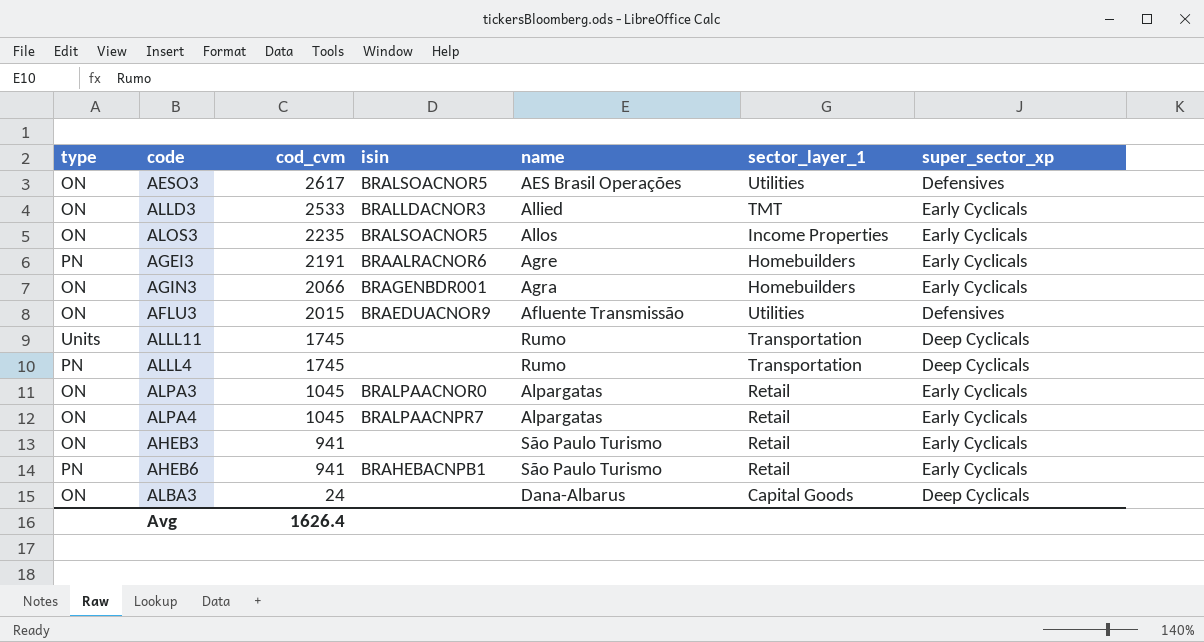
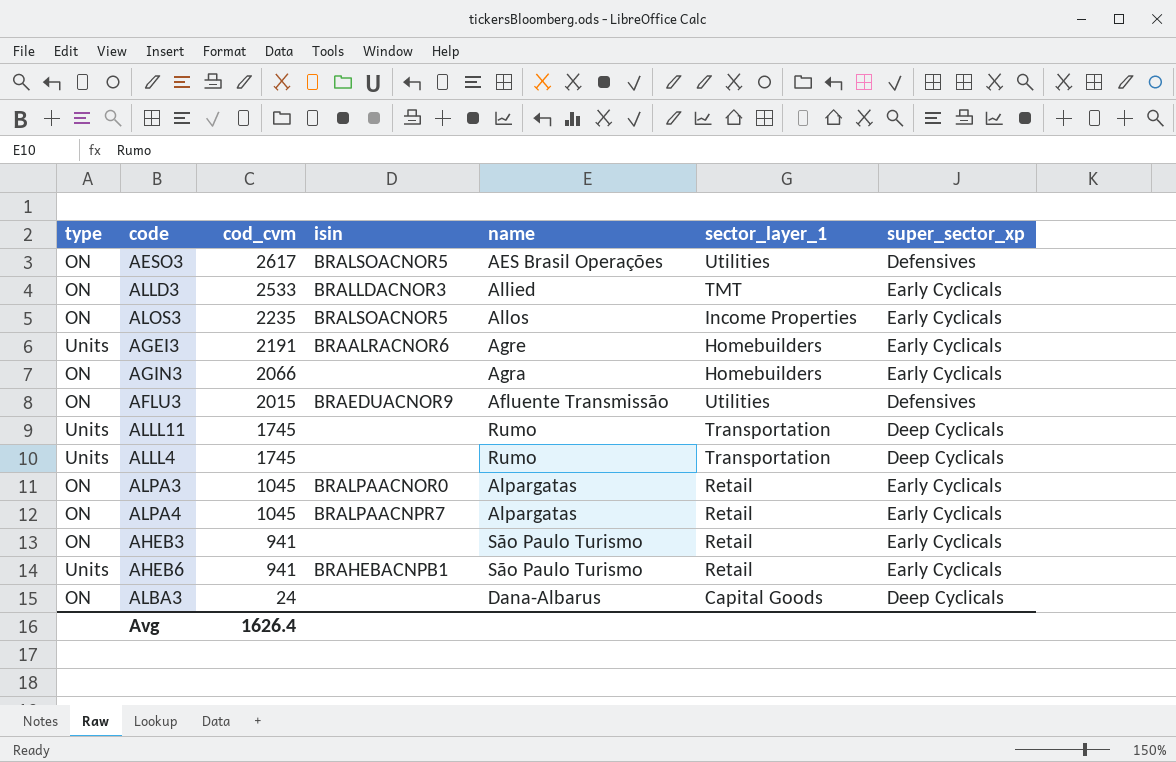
AGEI3 | type: PN -> Units
AGIN3 | isin: BRAGENBDR001 -> none
ALLL4 | type: PN -> Units
AHEB6 | type: PN -> Units

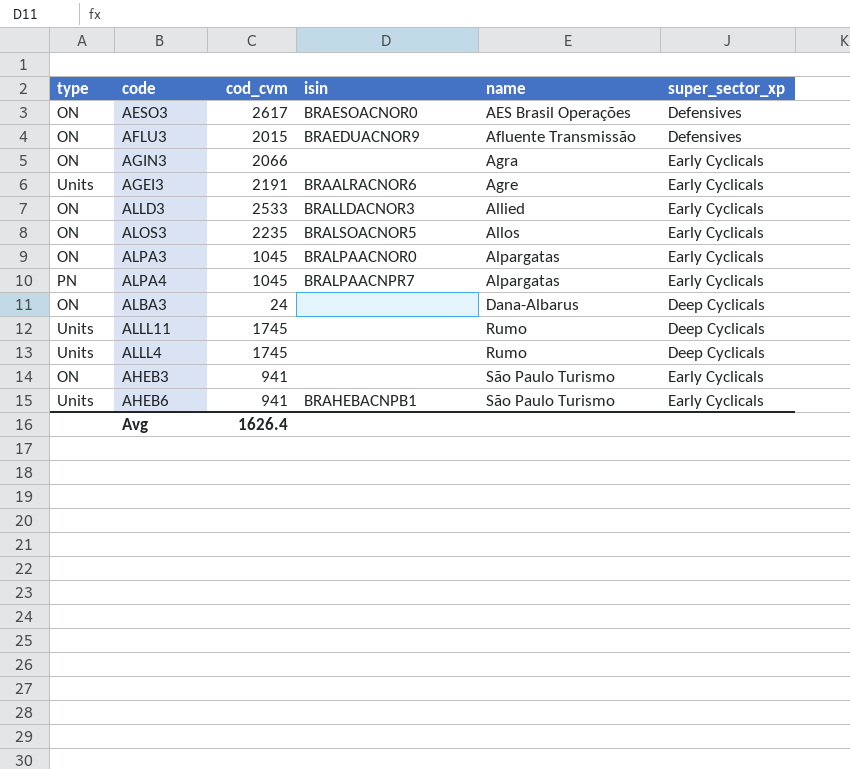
row order: cod_cvm descending -> name ascending
column sector_layer_1 | position: 6 -> none
AESO3 | isin: BRALSOACNOR5 -> BRAESOACNOR0
ALPA4 | type: ON -> PN

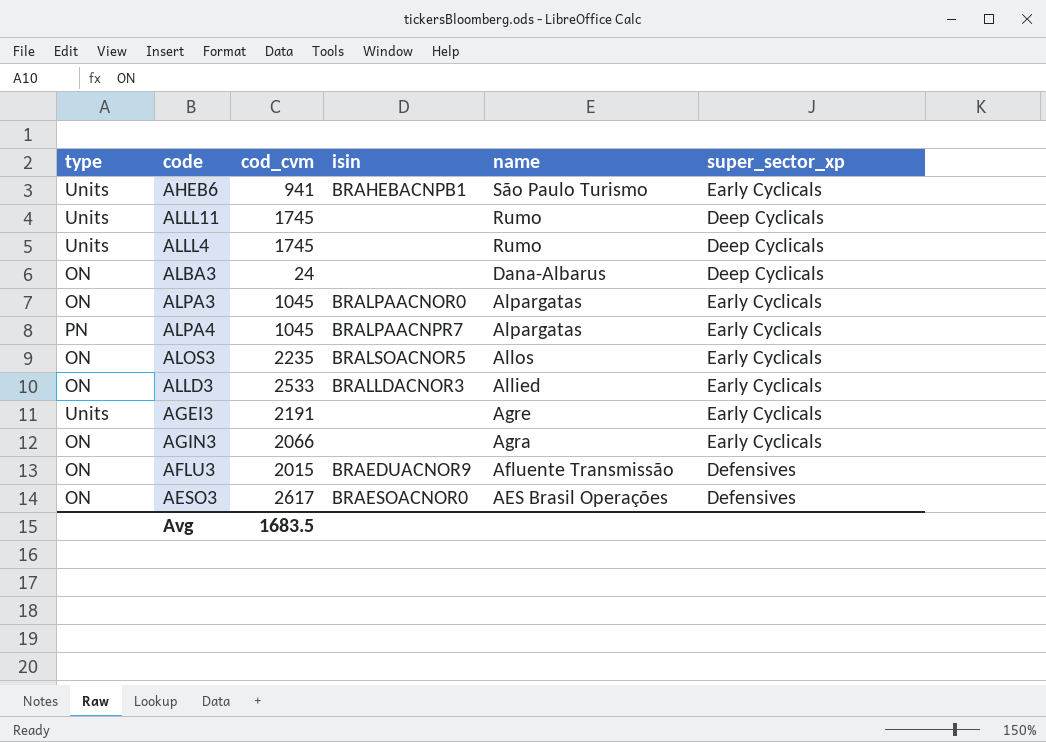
row order: name ascending -> name descending
row AHEB3: ON | 941 | none | São Paulo Turismo | Early Cyclicals -> none
AGEI3 | isin: BRAALRACNOR6 -> none
Avg | cod_cvm: 1626.4 -> 1683.5

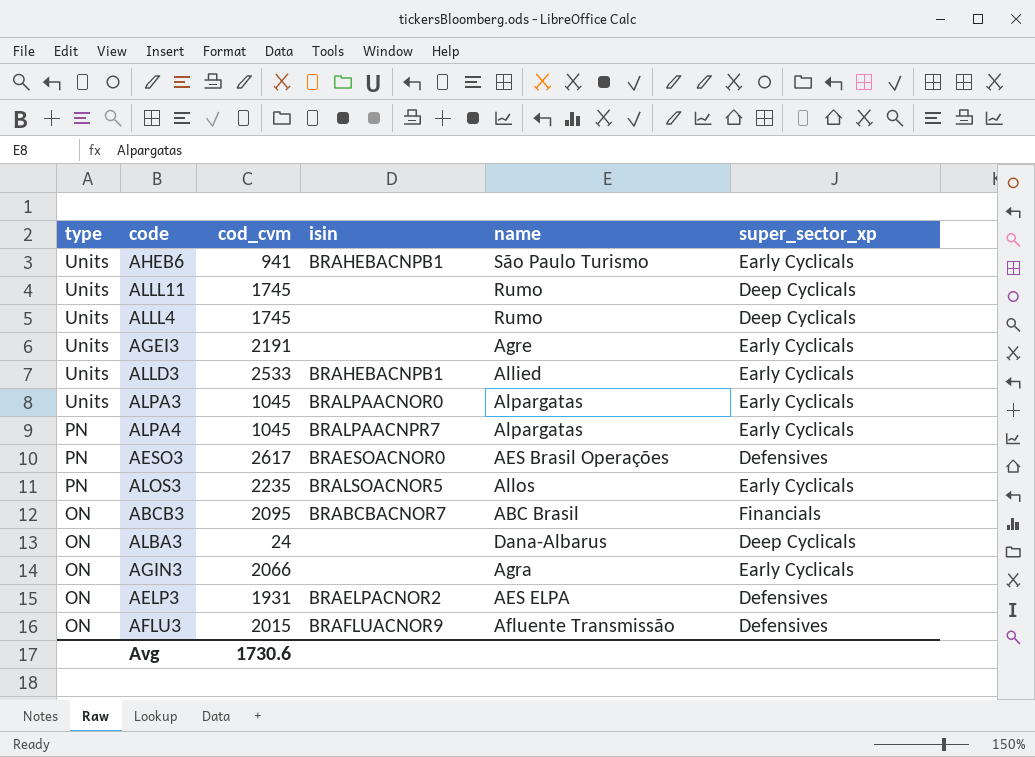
row order: name descending -> type descending
ALLD3 | type: ON -> Units
ALLD3 | isin: BRALLDACNOR3 -> BRAHEBACNPB1
ALPA3 | type: ON -> Units
AESO3 | type: ON -> PN
ALOS3 | type: ON -> PN
row ABCB3: none -> ON | 2095 | BRABCBACNOR7 | ABC Brasil | Financials
row AELP3: none -> ON | 1931 | BRAELPACNOR2 | AES ELPA | Defensives
AFLU3 | isin: BRAEDUACNOR9 -> BRAFLUACNOR9
Avg | cod_cvm: 1683.5 -> 1730.6

